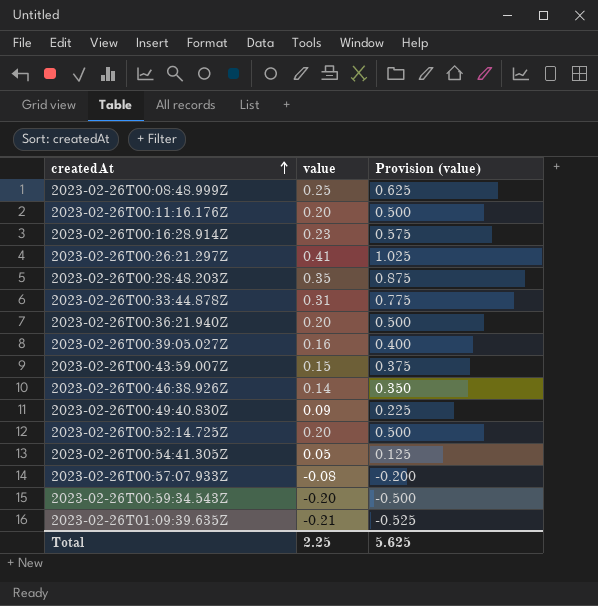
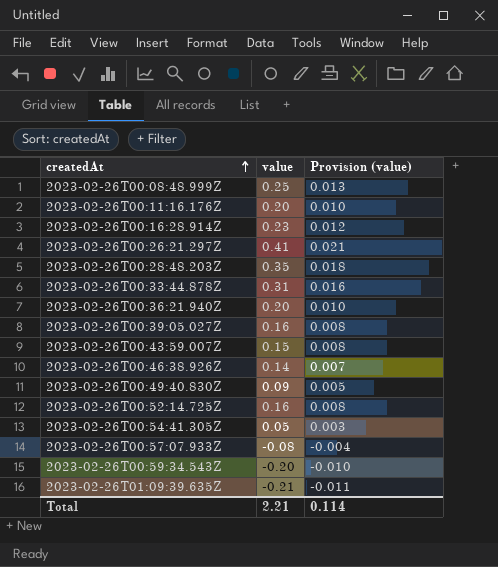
column Provision (value) | formula: [value] * 2.5 -> [value] * 0.05
2023-02-26T00:52:14.725Z | value: 0.20 -> 0.16
Total | value: 2.25 -> 2.21
Total | Provision (value): 5.625 -> 0.114

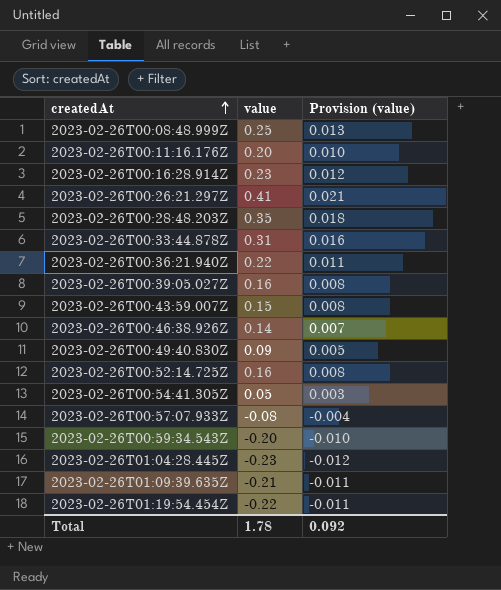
2023-02-26T00:36:21.940Z | value: 0.20 -> 0.22
2023-02-26T00:36:21.940Z | Provision (value): 0.010 -> 0.011
row 2023-02-26T01:04:28.445Z: none -> -0.23 | -0.012
row 2023-02-26T01:19:54.454Z: none -> -0.22 | -0.011
Total | value: 2.21 -> 1.78
Total | Provision (value): 0.114 -> 0.092

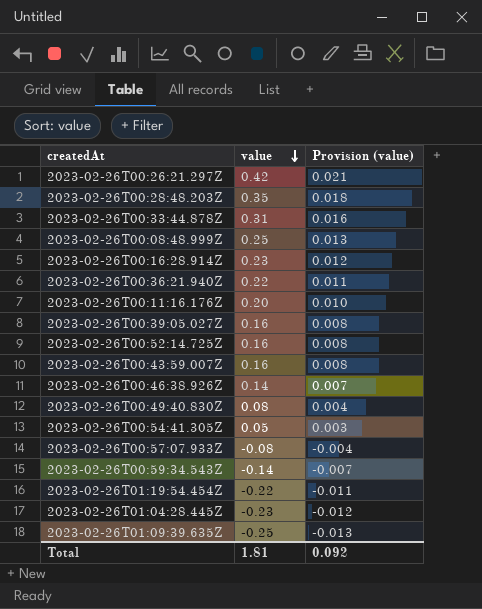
row order: createdAt ascending -> value descending
2023-02-26T00:26:21.297Z | value: 0.41 -> 0.42
2023-02-26T00:43:59.007Z | value: 0.15 -> 0.16
2023-02-26T00:49:40.830Z | value: 0.09 -> 0.08
2023-02-26T00:49:40.830Z | Provision (value): 0.005 -> 0.004
2023-02-26T00:59:34.543Z | value: -0.20 -> -0.14
2023-02-26T00:59:34.543Z | Provision (value): -0.010 -> -0.007
2023-02-26T01:09:39.635Z | value: -0.21 -> -0.25
2023-02-26T01:09:39.635Z | Provision (value): -0.011 -> -0.013
Total | value: 1.78 -> 1.81

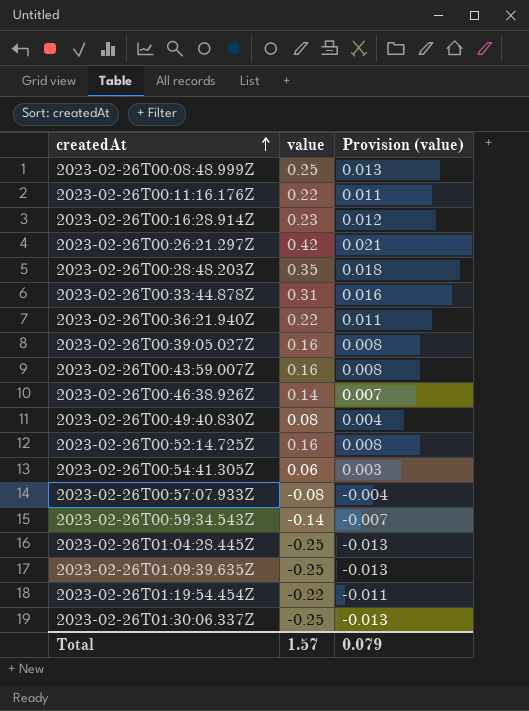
row order: value descending -> createdAt ascending
2023-02-26T00:11:16.176Z | value: 0.20 -> 0.22
2023-02-26T00:11:16.176Z | Provision (value): 0.010 -> 0.011
2023-02-26T00:54:41.305Z | value: 0.05 -> 0.06
2023-02-26T01:04:28.445Z | value: -0.23 -> -0.25
2023-02-26T01:04:28.445Z | Provision (value): -0.012 -> -0.013
row 2023-02-26T01:30:06.337Z: none -> -0.25 | -0.013
Total | value: 1.81 -> 1.57
Total | Provision (value): 0.092 -> 0.079

